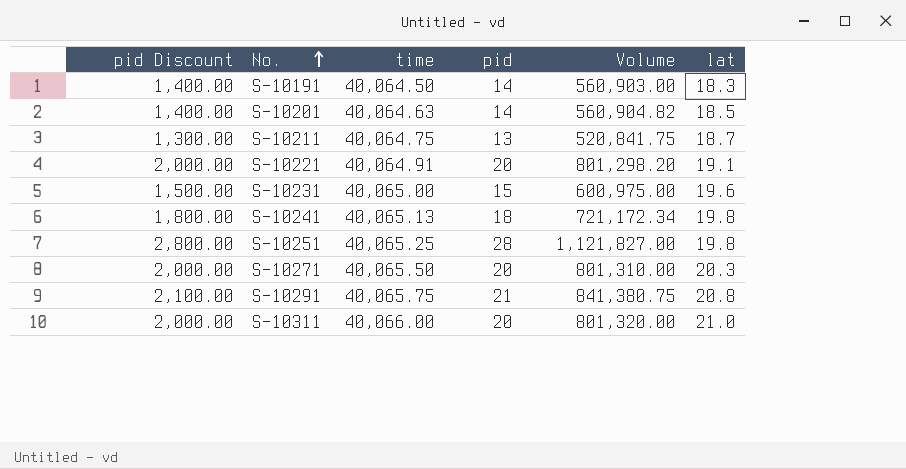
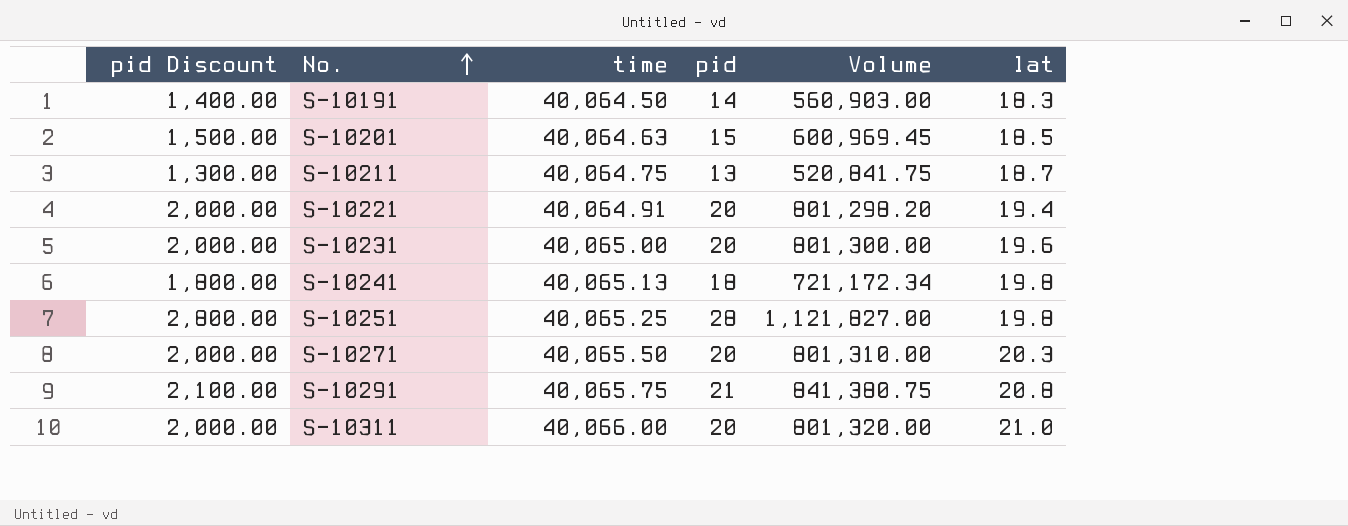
S-10201 | pid Discount: 1,400.00 -> 1,500.00
S-10201 | pid: 14 -> 15
S-10201 | Volume: 560,904.82 -> 600,969.45
S-10221 | lat: 19.1 -> 19.4
S-10231 | pid Discount: 1,500.00 -> 2,000.00
S-10231 | pid: 15 -> 20
S-10231 | Volume: 600,975.00 -> 801,300.00

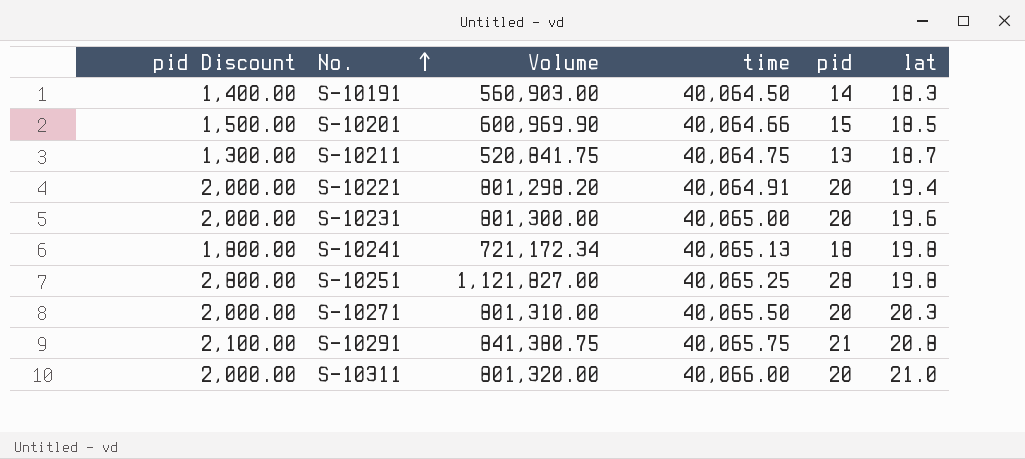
column Volume | position: 5 -> 3
S-10201 | Volume: 600,969.45 -> 600,969.90
S-10201 | time: 40,064.63 -> 40,064.66

